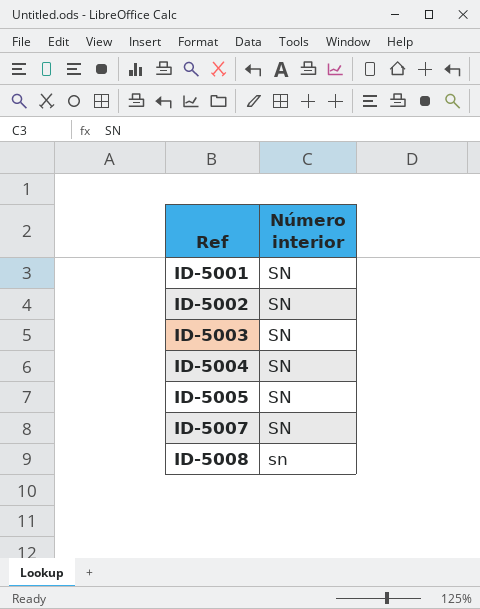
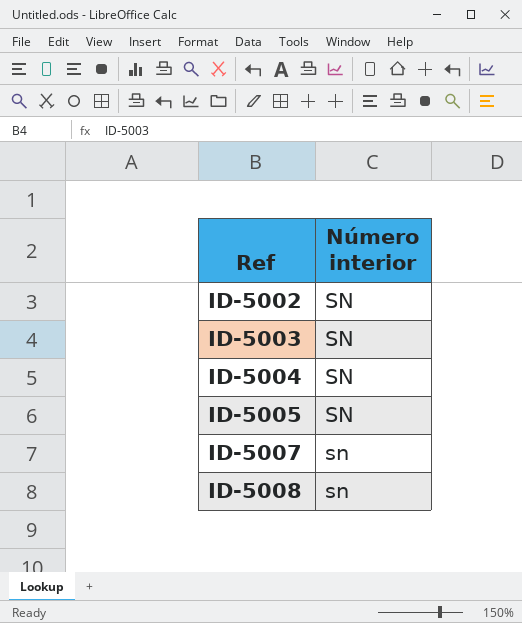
row ID-5001: SN -> none
ID-5007 | Número interior: SN -> sn

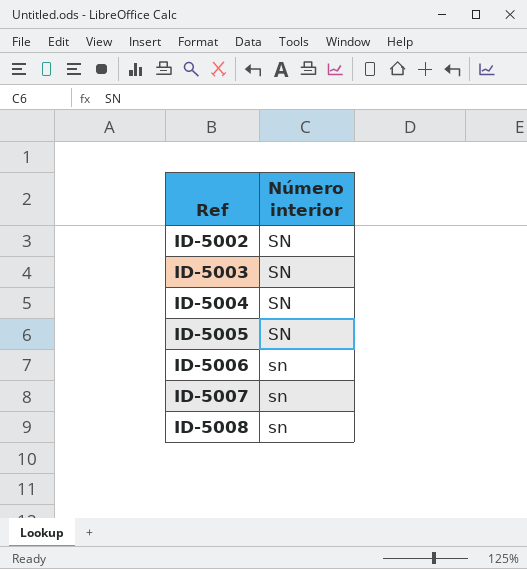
row ID-5006: none -> sn

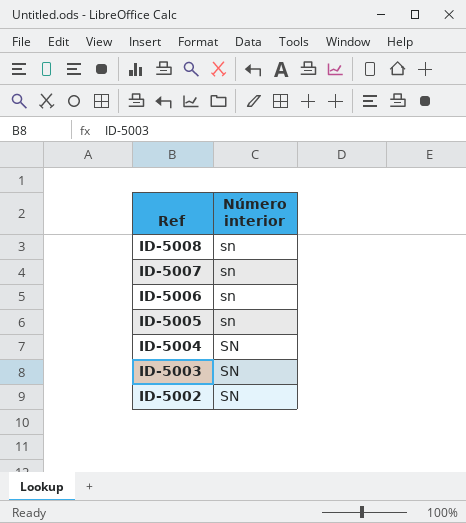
row order: Ref ascending -> Ref descending
ID-5005 | Número interior: SN -> sn

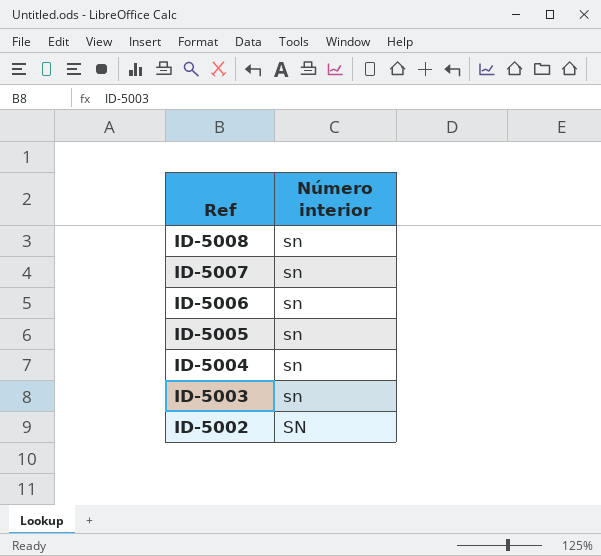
ID-5004 | Número interior: SN -> sn
ID-5003 | Número interior: SN -> sn

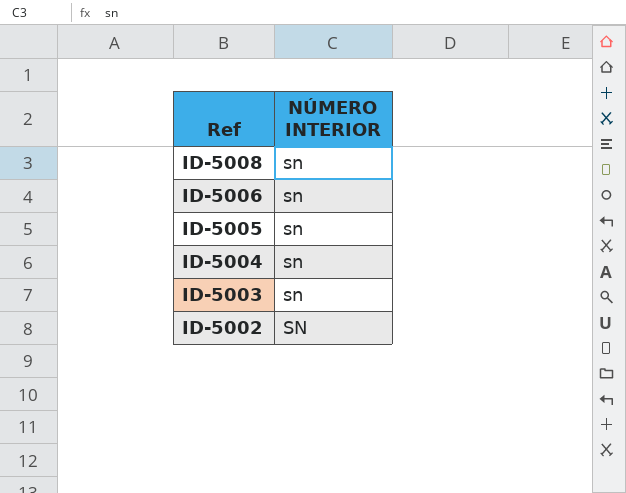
column name: Número interior -> NÚMERO INTERIOR
row ID-5007: sn -> none

